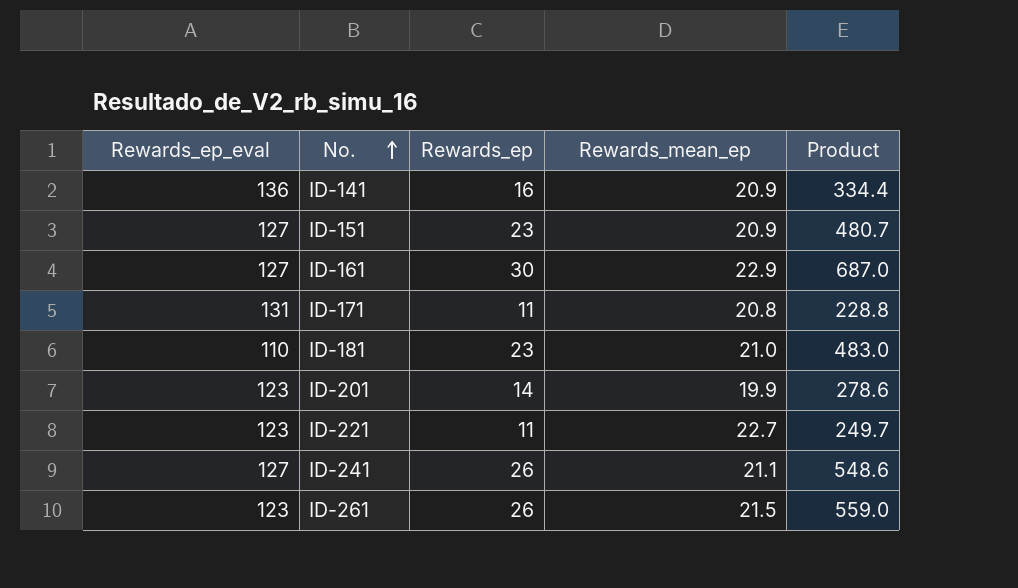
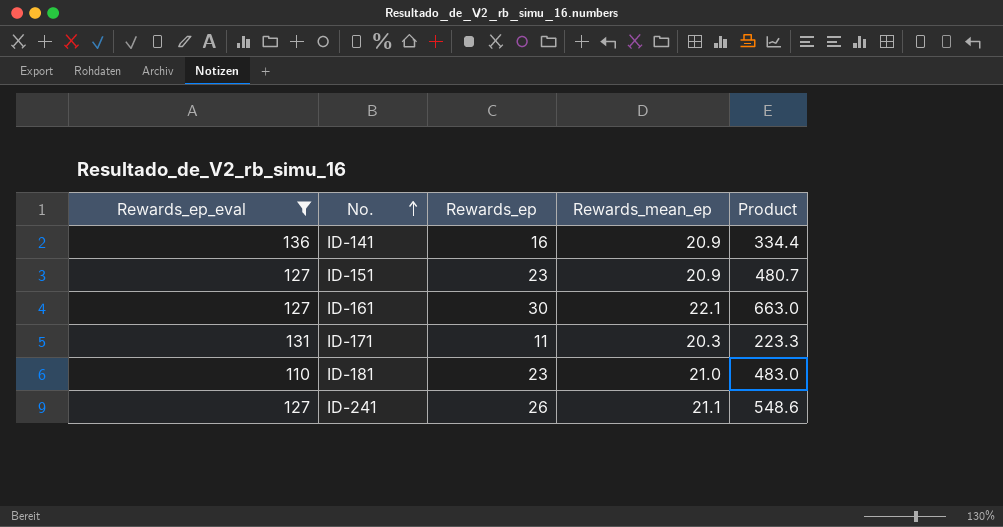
filter: none -> Rewards_ep_eval != 123
ID-161 | Rewards_mean_ep: 22.9 -> 22.1
ID-161 | Product: 687.0 -> 663.0
ID-171 | Rewards_mean_ep: 20.8 -> 20.3
ID-171 | Product: 228.8 -> 223.3

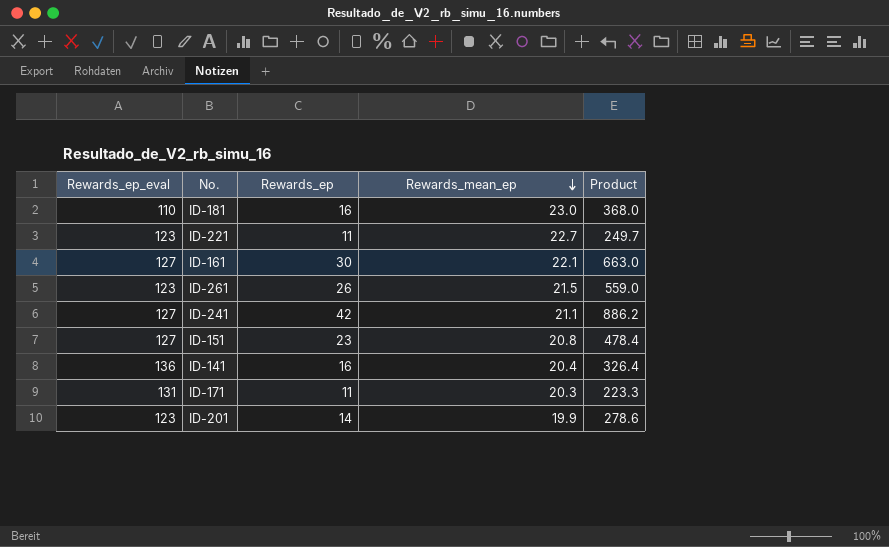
filter: Rewards_ep_eval != 123 -> none
row order: No. ascending -> Rewards_mean_ep descending
ID-181 | Rewards_ep: 23 -> 16
ID-181 | Rewards_mean_ep: 21.0 -> 23.0
ID-181 | Product: 483.0 -> 368.0
ID-241 | Rewards_ep: 26 -> 42
ID-241 | Product: 548.6 -> 886.2
ID-151 | Rewards_mean_ep: 20.9 -> 20.8
ID-151 | Product: 480.7 -> 478.4
ID-141 | Rewards_mean_ep: 20.9 -> 20.4
ID-141 | Product: 334.4 -> 326.4

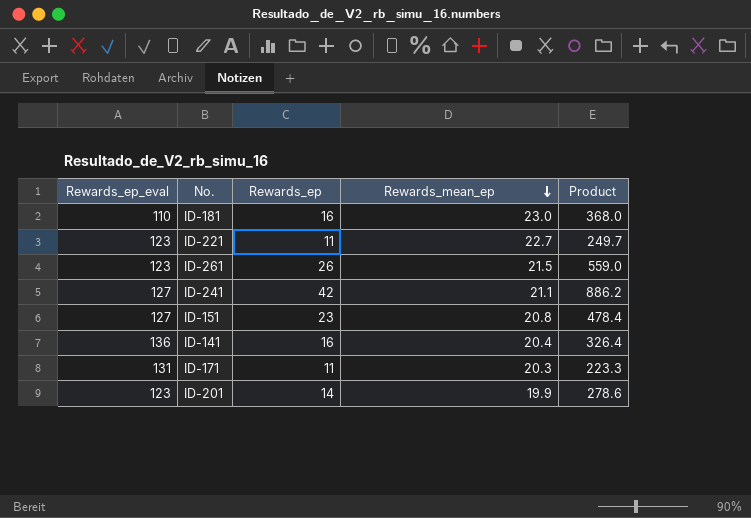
row ID-161: 127 | 30 | 22.1 | 663.0 -> none

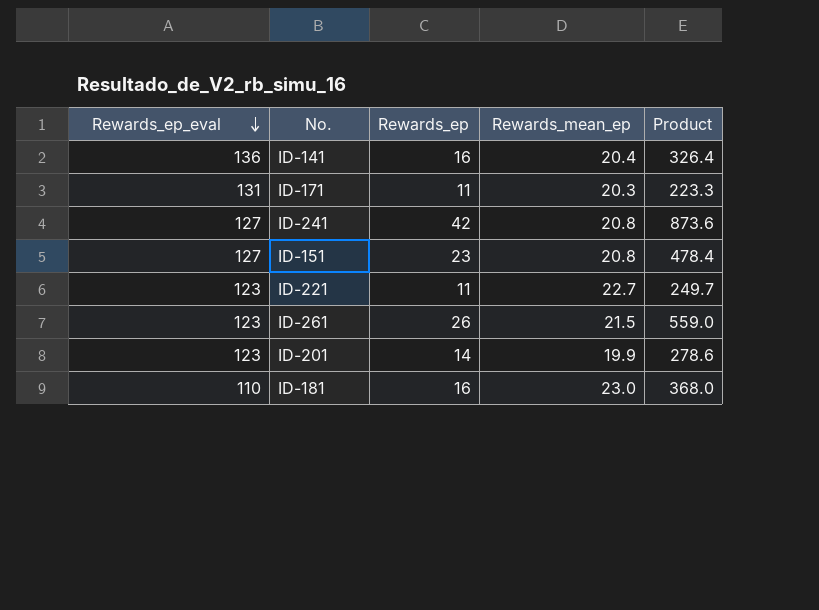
row order: Rewards_mean_ep descending -> Rewards_ep_eval descending
ID-241 | Rewards_mean_ep: 21.1 -> 20.8
ID-241 | Product: 886.2 -> 873.6

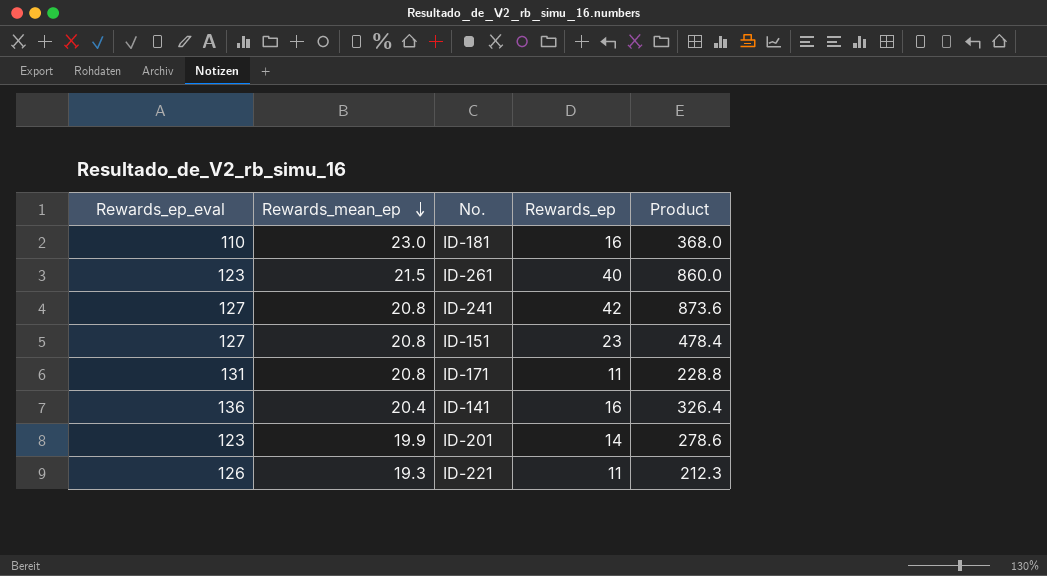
row order: Rewards_ep_eval descending -> Rewards_mean_ep descending
column Rewards_mean_ep | position: 4 -> 2
ID-261 | Rewards_ep: 26 -> 40
ID-261 | Product: 559.0 -> 860.0
ID-171 | Rewards_mean_ep: 20.3 -> 20.8
ID-171 | Product: 223.3 -> 228.8
ID-221 | Rewards_ep_eval: 123 -> 126
ID-221 | Rewards_mean_ep: 22.7 -> 19.3
ID-221 | Product: 249.7 -> 212.3

